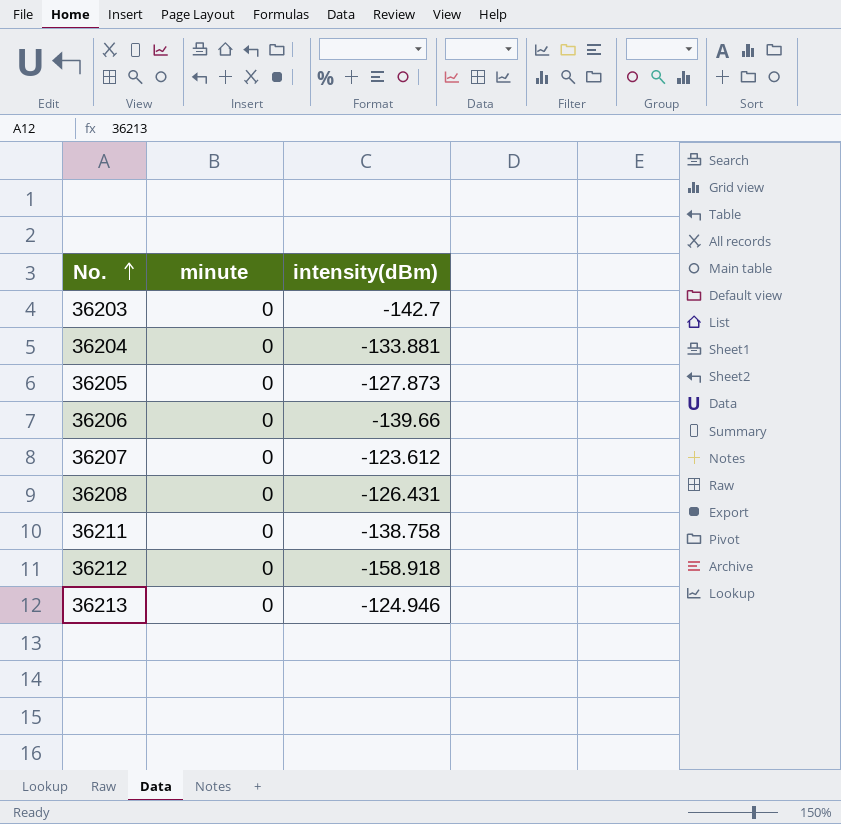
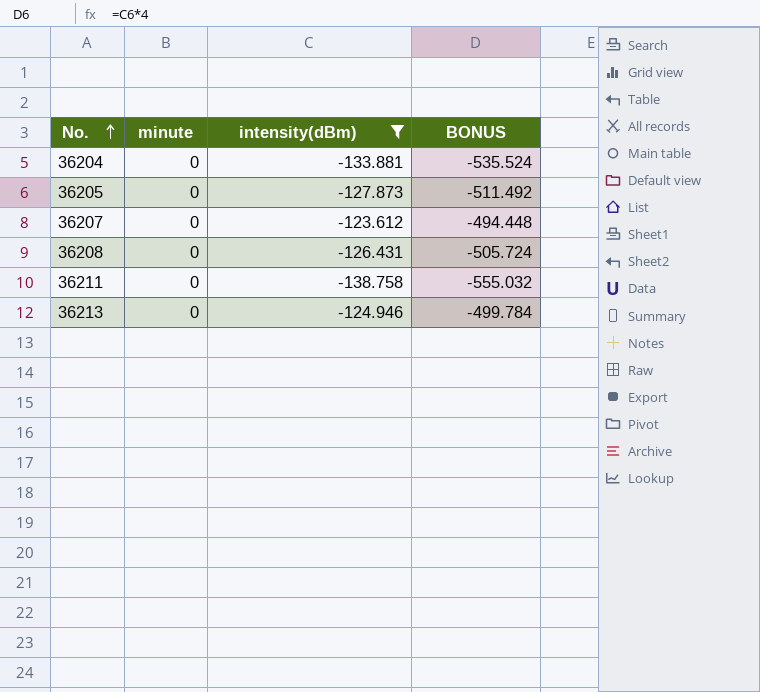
filter: none -> intensity(dBm) >= -138.758
column BONUS | formula: none -> [intensity(dBm)] * 4

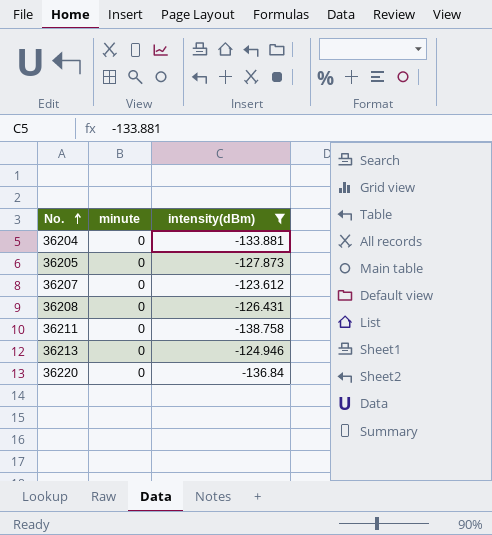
column BONUS | formula: [intensity(dBm)] * 4 -> none
row 36220: none -> 0 | -136.84

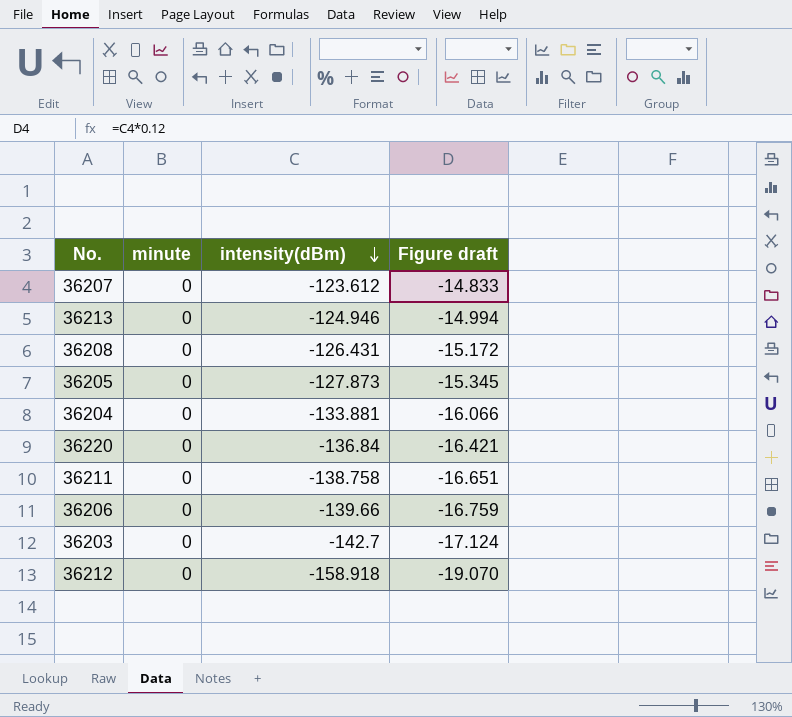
filter: intensity(dBm) >= -138.758 -> none
row order: No. ascending -> intensity(dBm) descending
column Figure draft | formula: none -> [intensity(dBm)] * 0.12

